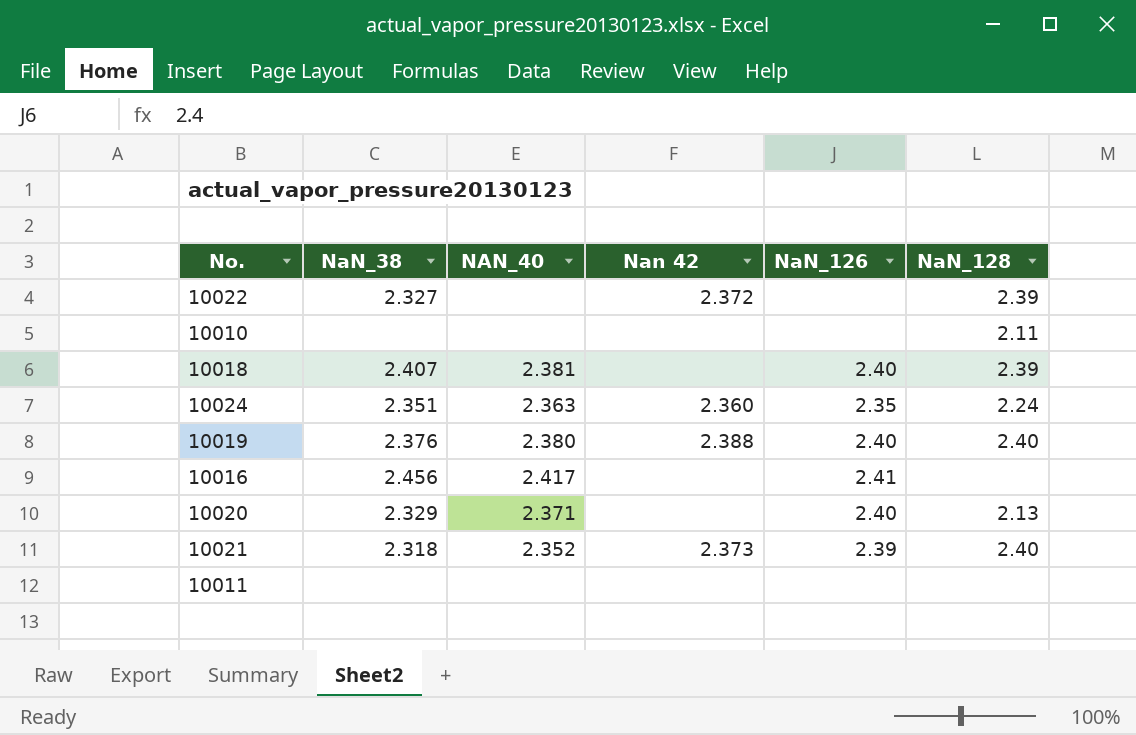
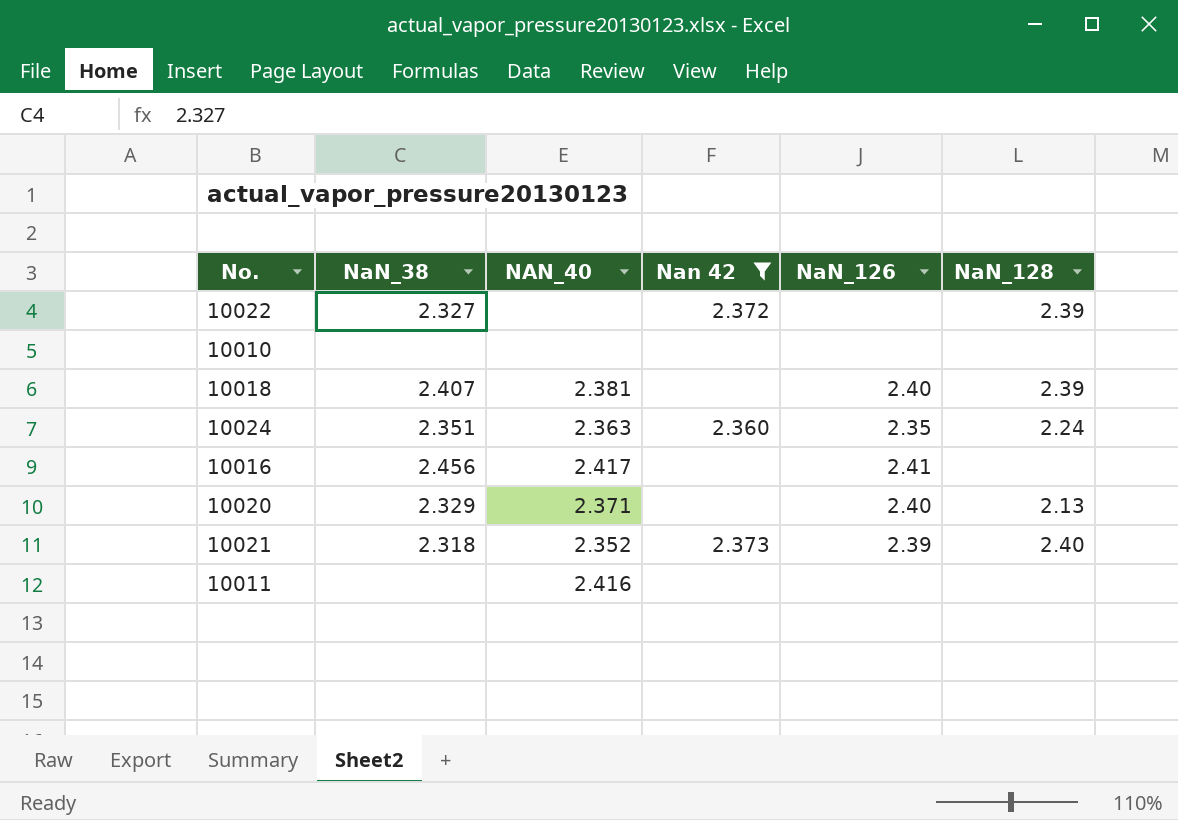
filter: none -> Nan 42 != 2.388
10010 | NaN_128: 2.11 -> none
10011 | NAN_40: none -> 2.416

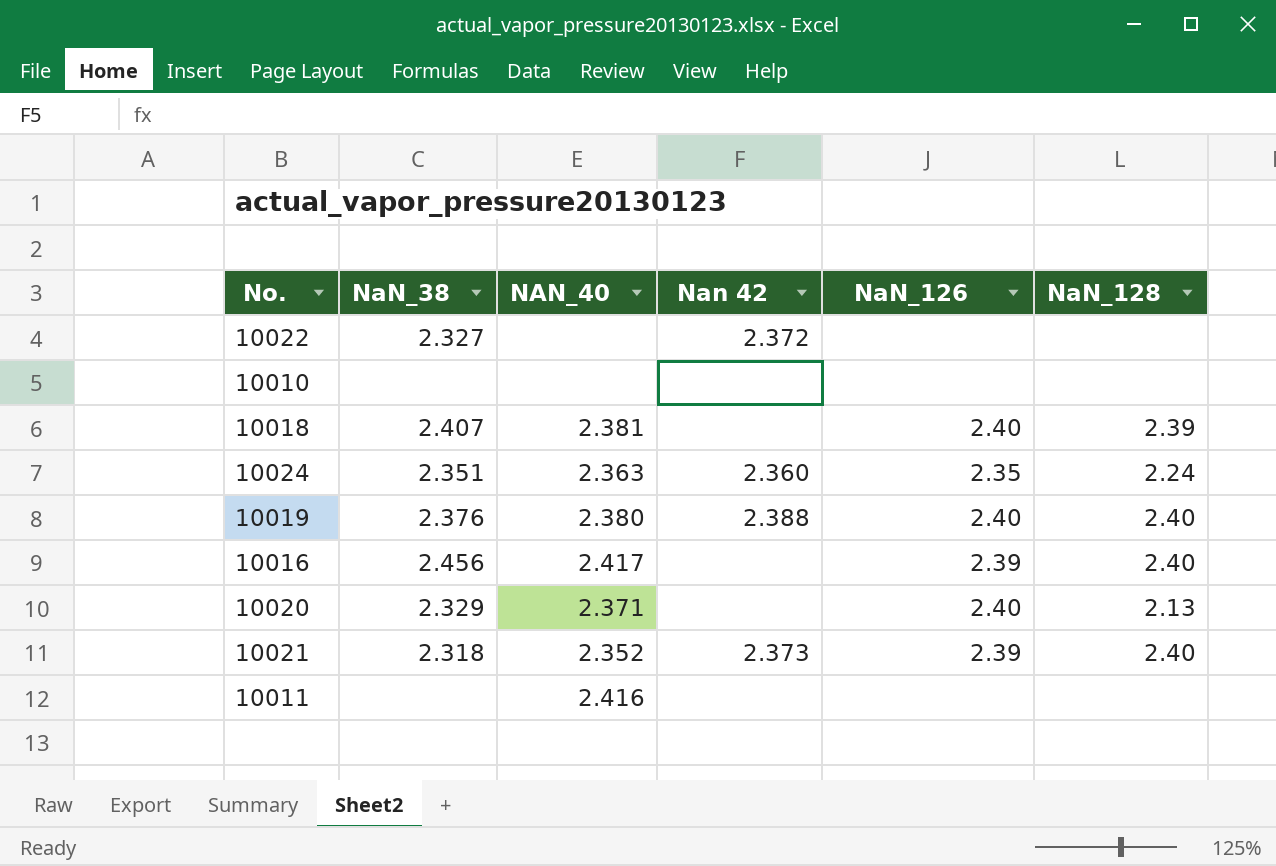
filter: Nan 42 != 2.388 -> none
10022 | NaN_128: 2.39 -> none
10016 | NaN_126: 2.41 -> 2.39
10016 | NaN_128: none -> 2.40

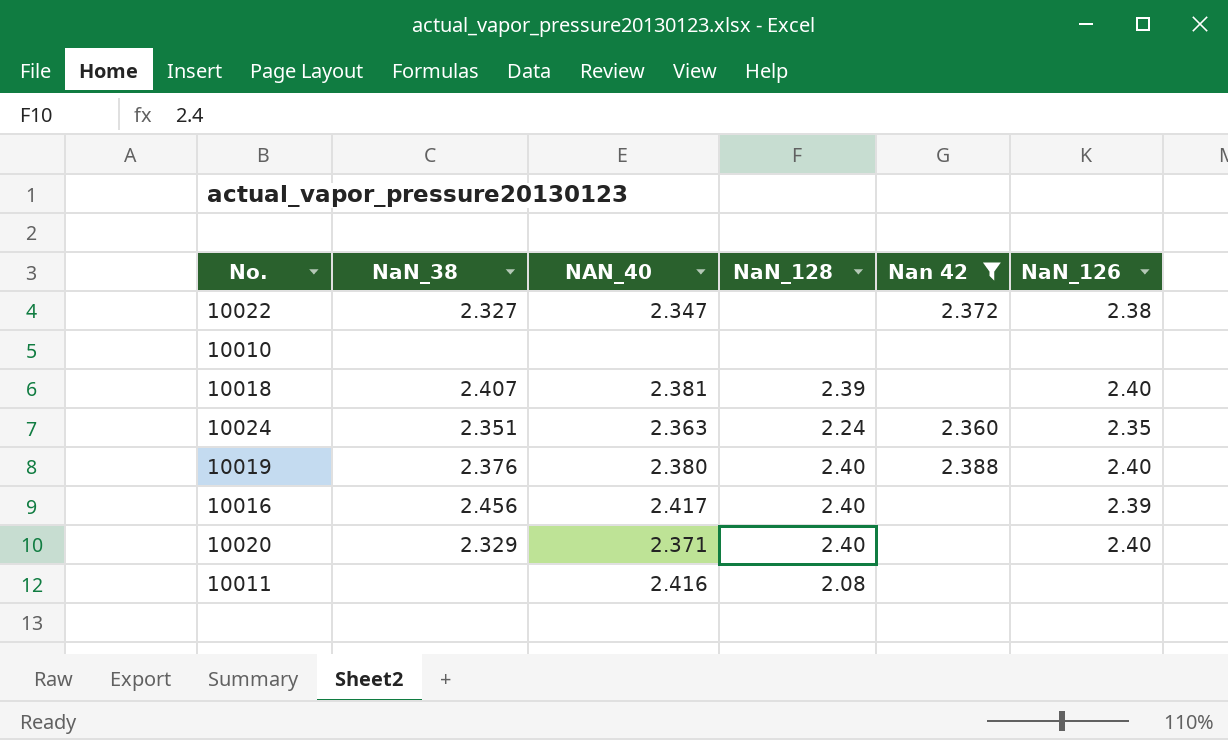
filter: none -> Nan 42 != 2.373
column NaN_128 | position: 6 -> 4
10022 | NAN_40: none -> 2.347
10022 | NaN_126: none -> 2.38
10020 | NaN_128: 2.13 -> 2.40
10011 | NaN_128: none -> 2.08

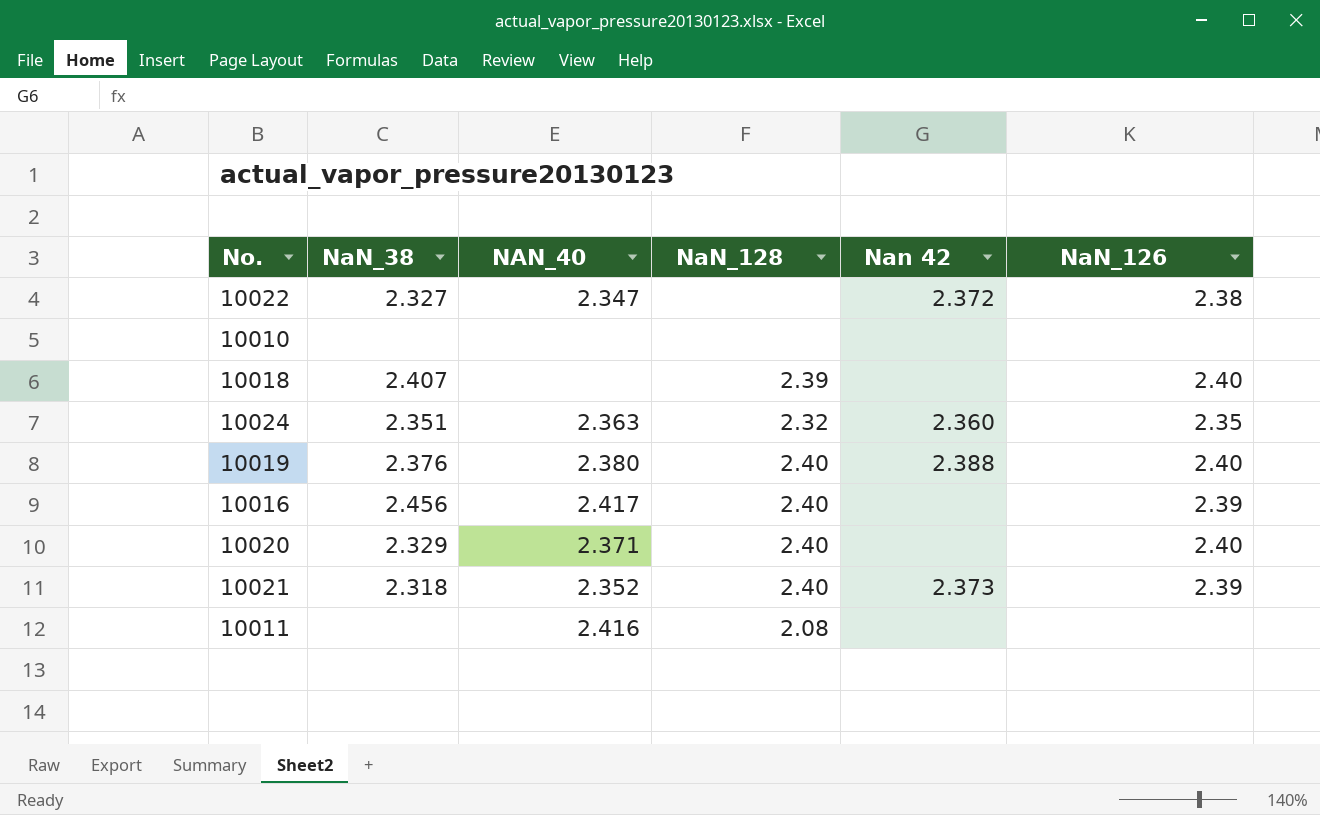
filter: Nan 42 != 2.373 -> none
10018 | NAN_40: 2.381 -> none
10024 | NaN_128: 2.24 -> 2.32

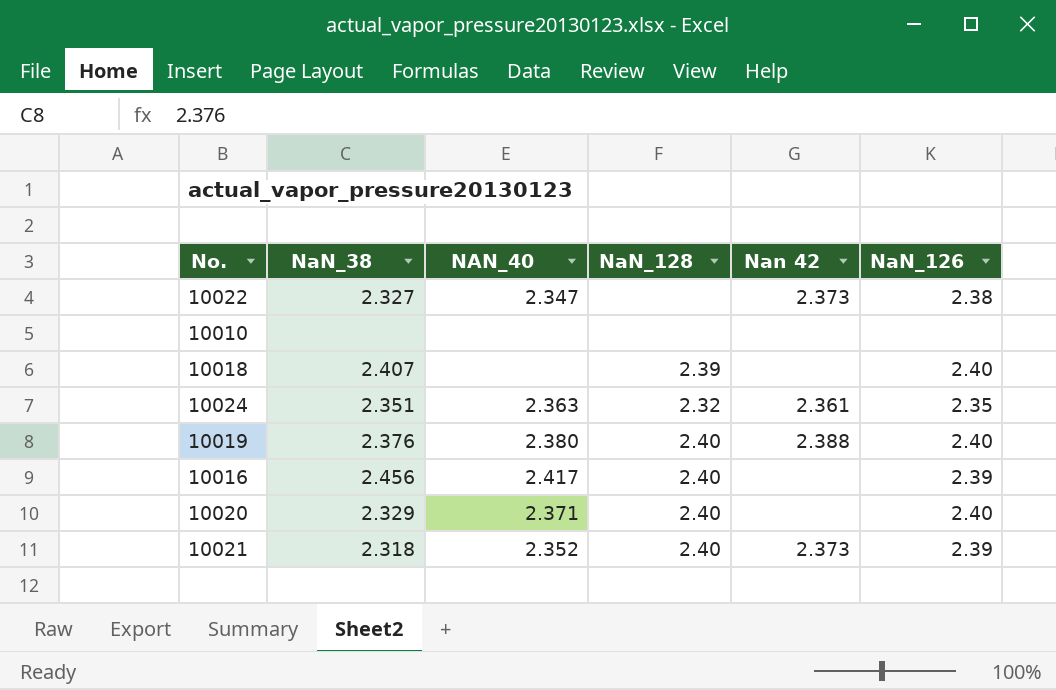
row 10011: none | 2.416 | 2.08 | none | none -> none
10022 | Nan 42: 2.372 -> 2.373
10024 | Nan 42: 2.360 -> 2.361

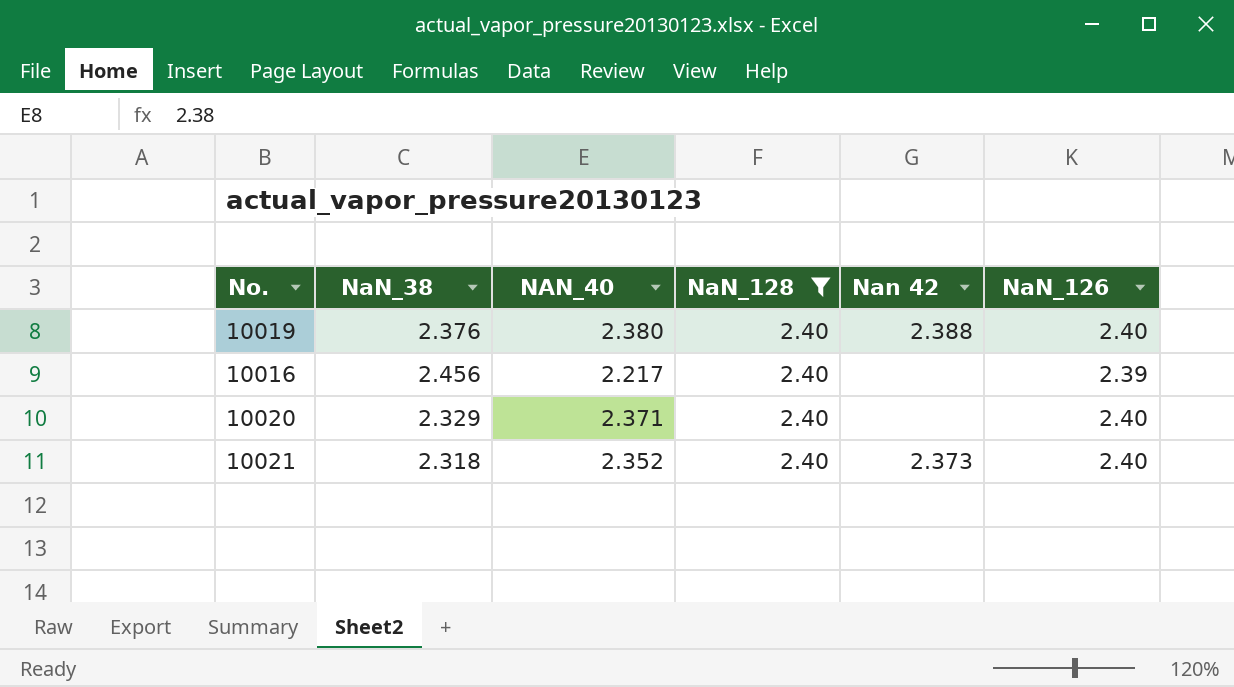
filter: none -> NaN_128 = 2.40
10016 | NAN_40: 2.417 -> 2.217
10021 | NaN_126: 2.39 -> 2.40

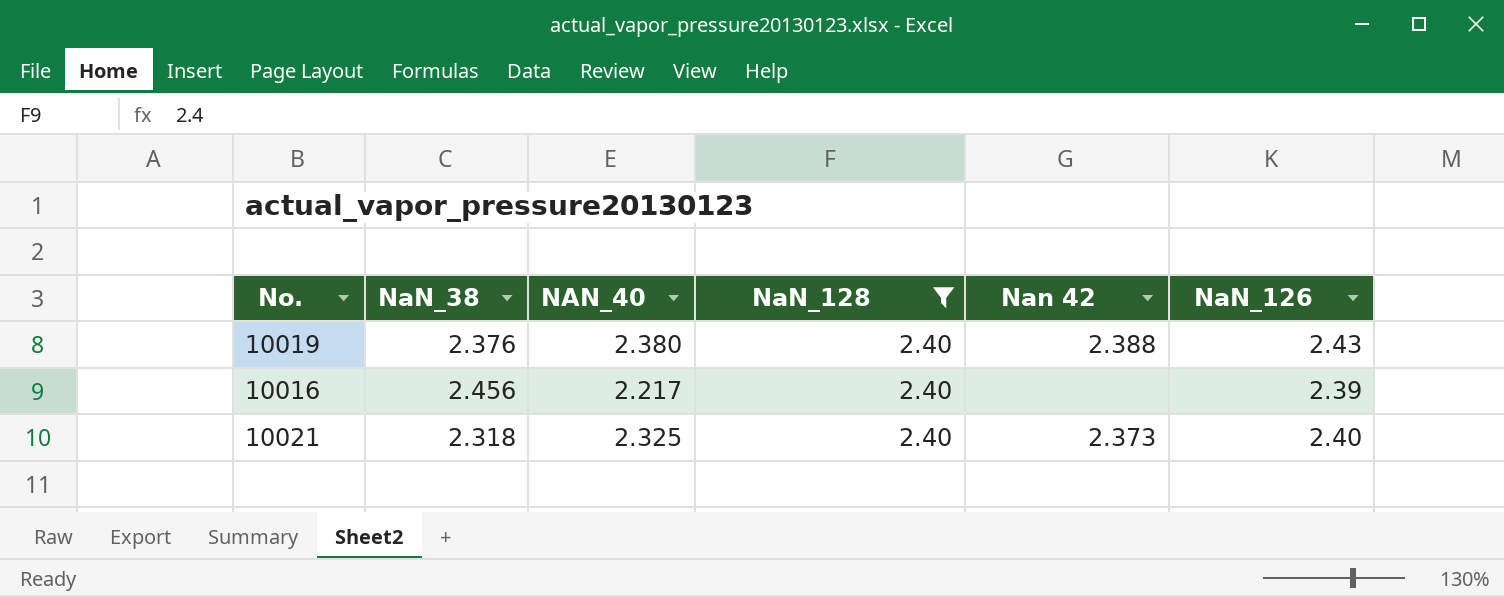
row 10020: 2.329 | 2.371 | 2.40 | none | 2.40 -> none
10019 | NaN_126: 2.40 -> 2.43
10021 | NAN_40: 2.352 -> 2.325

